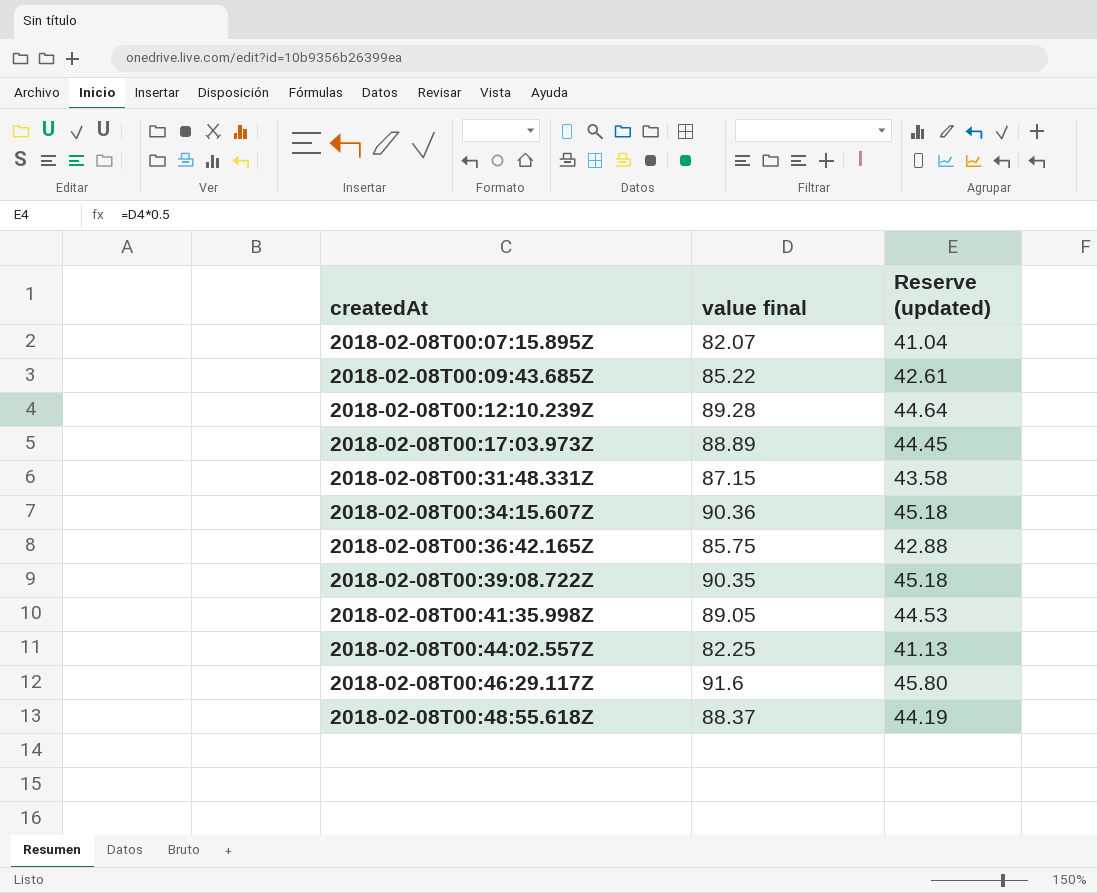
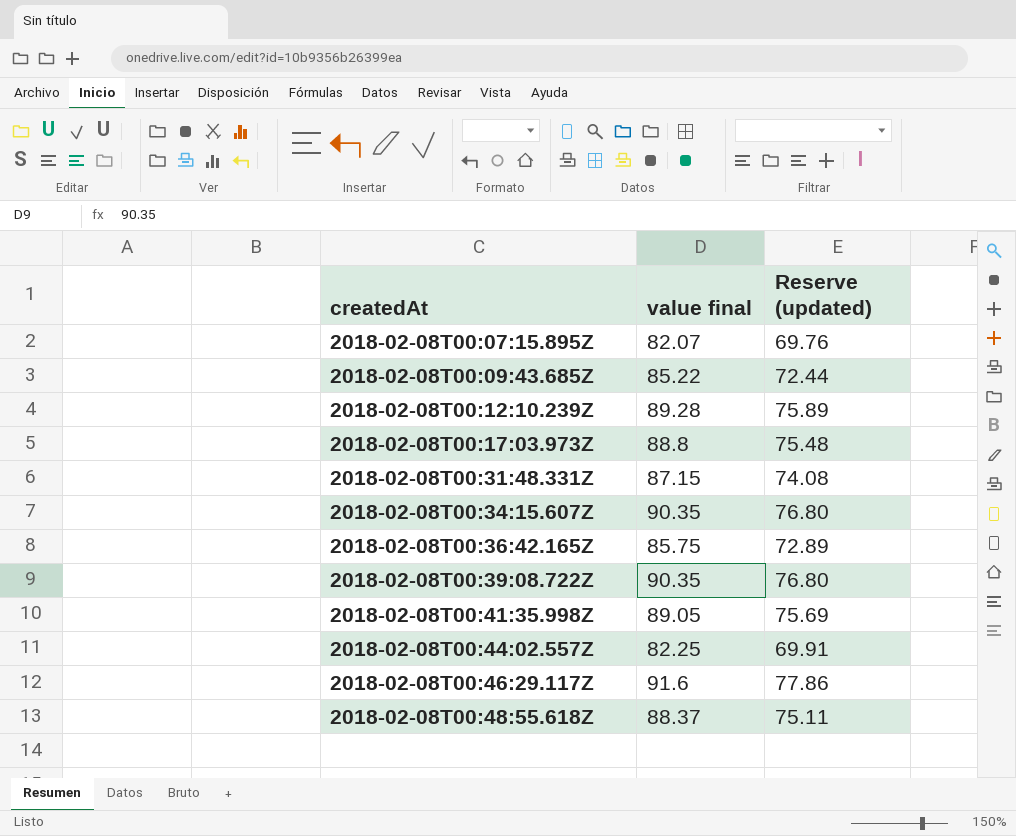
column Reserve (updated) | formula: [value final] * 0.5 -> [value final] * 0.85
2018-02-08T00:17:03.973Z | value final: 88.89 -> 88.8
2018-02-08T00:34:15.607Z | value final: 90.36 -> 90.35

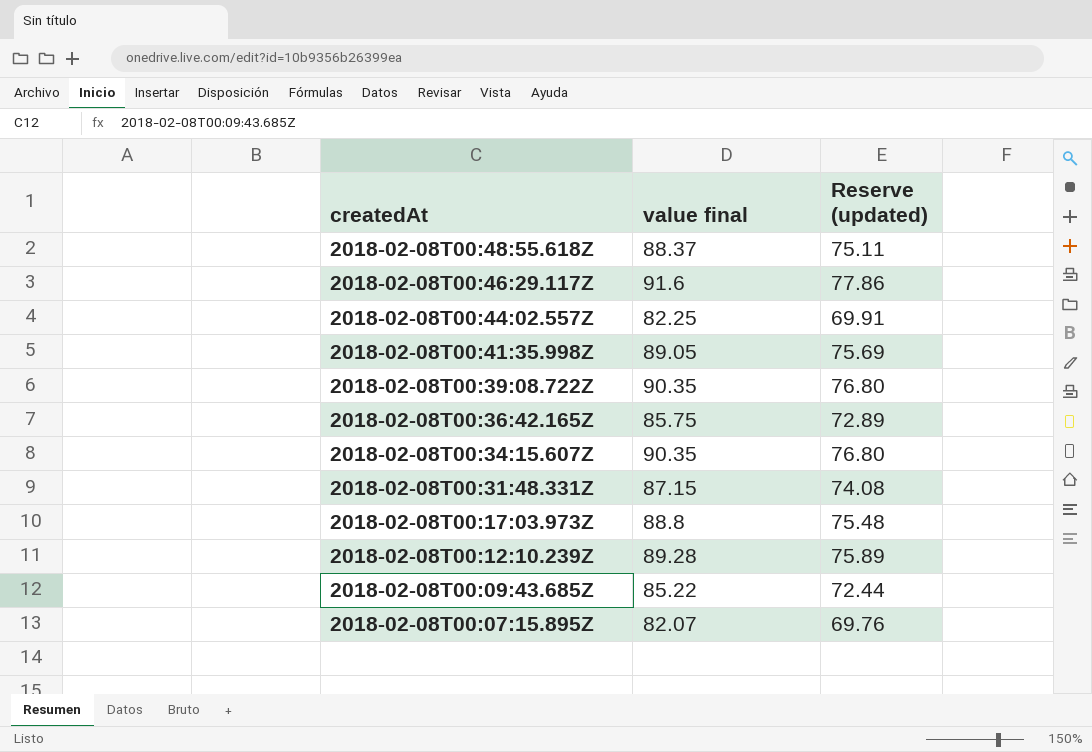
row order: createdAt ascending -> createdAt descending

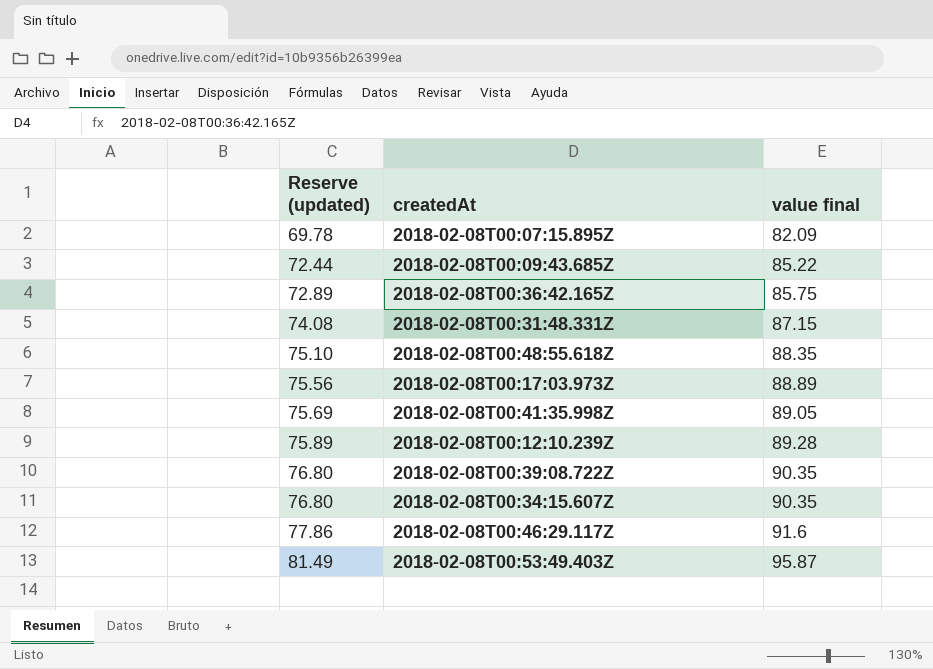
row order: createdAt descending -> Reserve (updated) ascending
column Reserve (updated) | position: 3 -> 1
row 2018-02-08T00:44:02.557Z: 82.25 | 69.91 -> none
2018-02-08T00:07:15.895Z | Reserve (updated): 69.76 -> 69.78
2018-02-08T00:07:15.895Z | value final: 82.07 -> 82.09
2018-02-08T00:48:55.618Z | Reserve (updated): 75.11 -> 75.10
2018-02-08T00:48:55.618Z | value final: 88.37 -> 88.35
2018-02-08T00:17:03.973Z | Reserve (updated): 75.48 -> 75.56
2018-02-08T00:17:03.973Z | value final: 88.8 -> 88.89
row 2018-02-08T00:53:49.403Z: none -> 81.49 | 95.87

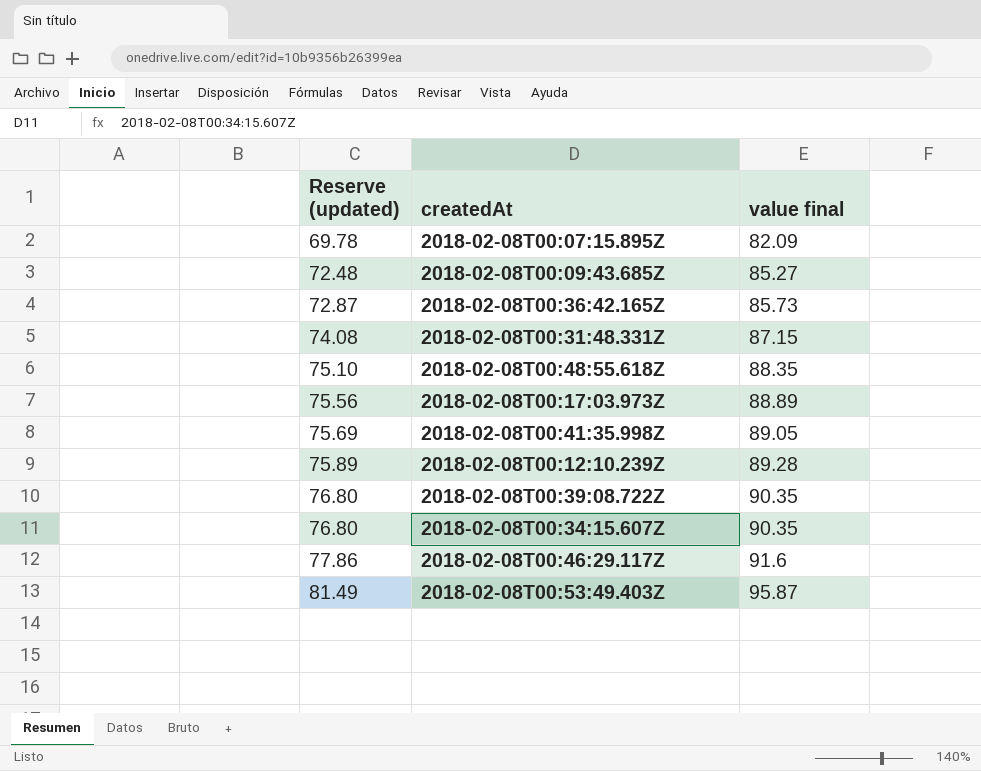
2018-02-08T00:09:43.685Z | Reserve (updated): 72.44 -> 72.48
2018-02-08T00:09:43.685Z | value final: 85.22 -> 85.27
2018-02-08T00:36:42.165Z | Reserve (updated): 72.89 -> 72.87
2018-02-08T00:36:42.165Z | value final: 85.75 -> 85.73

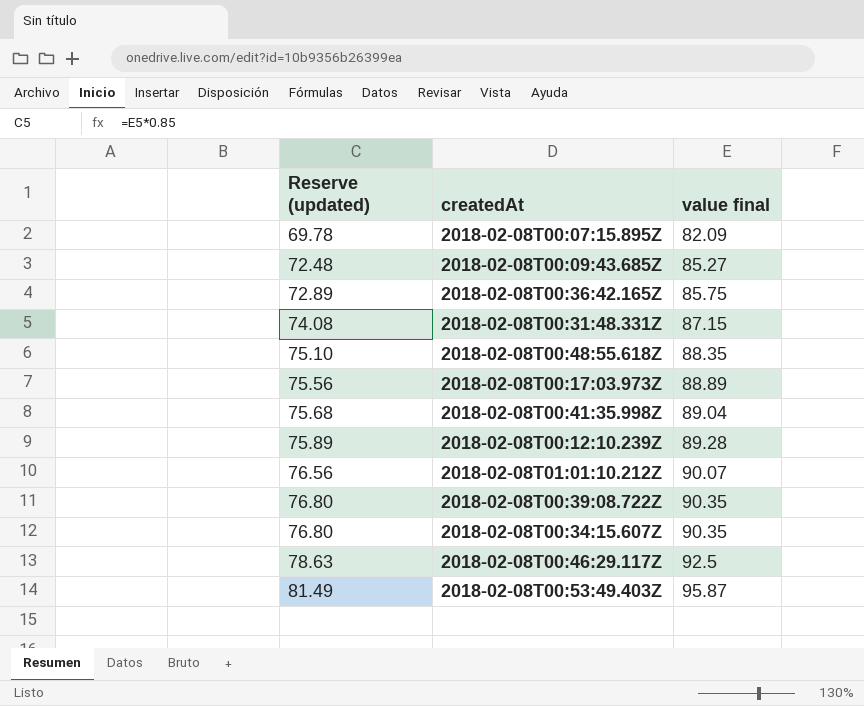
2018-02-08T00:36:42.165Z | Reserve (updated): 72.87 -> 72.89
2018-02-08T00:36:42.165Z | value final: 85.73 -> 85.75
2018-02-08T00:41:35.998Z | Reserve (updated): 75.69 -> 75.68
2018-02-08T00:41:35.998Z | value final: 89.05 -> 89.04
row 2018-02-08T01:01:10.212Z: none -> 76.56 | 90.07
2018-02-08T00:46:29.117Z | Reserve (updated): 77.86 -> 78.63
2018-02-08T00:46:29.117Z | value final: 91.6 -> 92.5

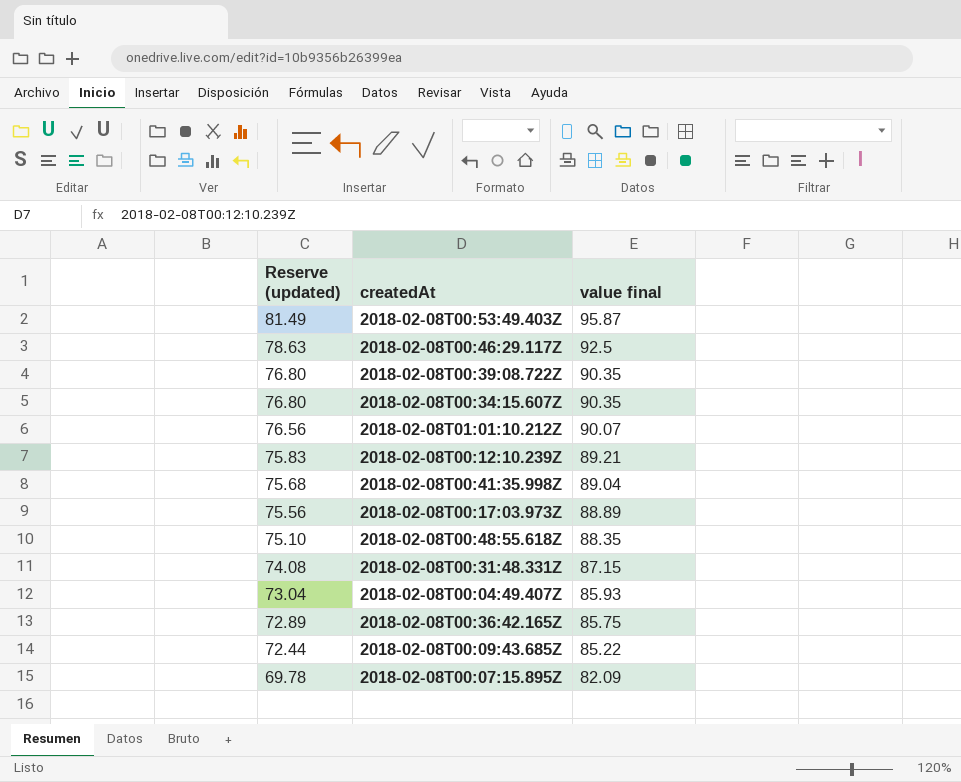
row order: Reserve (updated) ascending -> Reserve (updated) descending
2018-02-08T00:12:10.239Z | Reserve (updated): 75.89 -> 75.83
2018-02-08T00:12:10.239Z | value final: 89.28 -> 89.21
row 2018-02-08T00:04:49.407Z: none -> 73.04 | 85.93
2018-02-08T00:09:43.685Z | Reserve (updated): 72.48 -> 72.44
2018-02-08T00:09:43.685Z | value final: 85.27 -> 85.22

